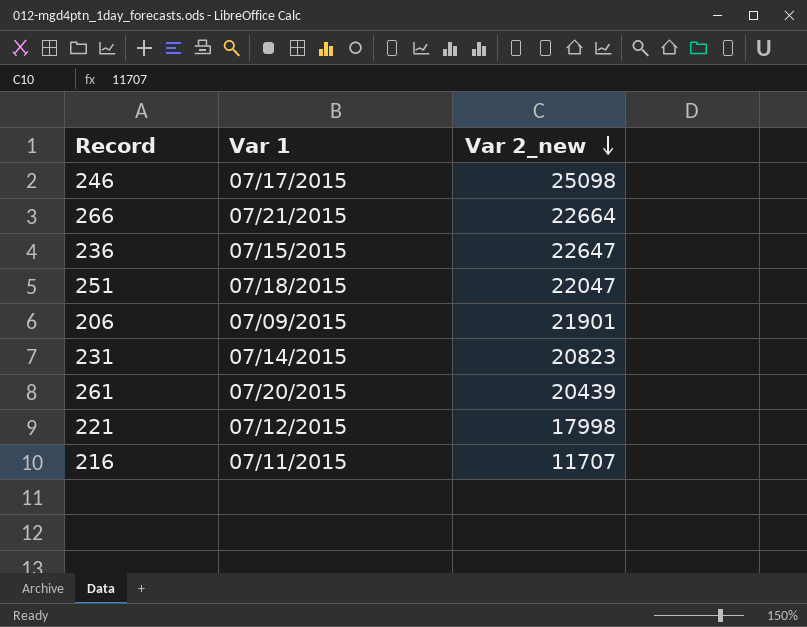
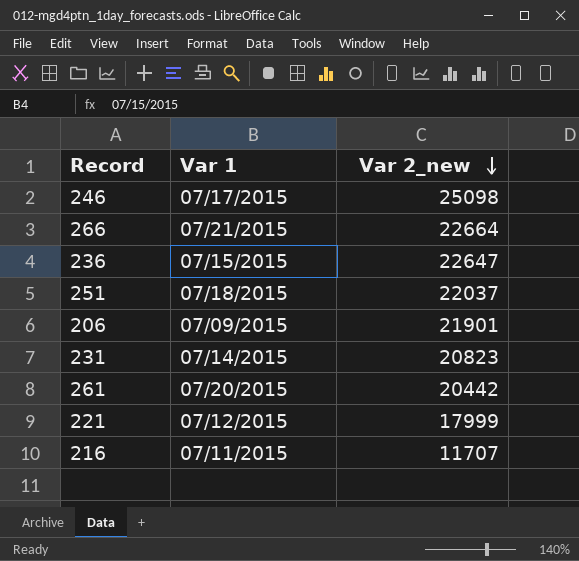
251 | Var 2_new: 22047 -> 22037
261 | Var 2_new: 20439 -> 20442
221 | Var 2_new: 17998 -> 17999

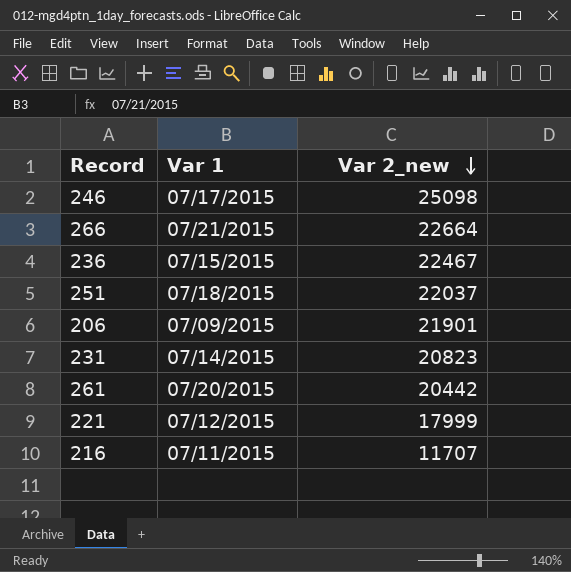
236 | Var 2_new: 22647 -> 22467

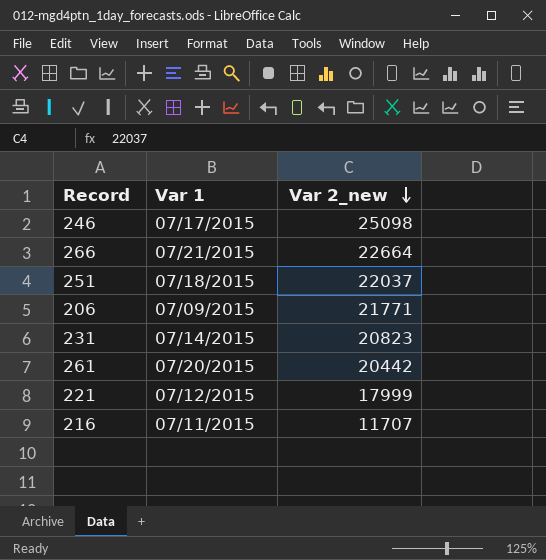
row 236: 07/15/2015 | 22467 -> none
206 | Var 2_new: 21901 -> 21771

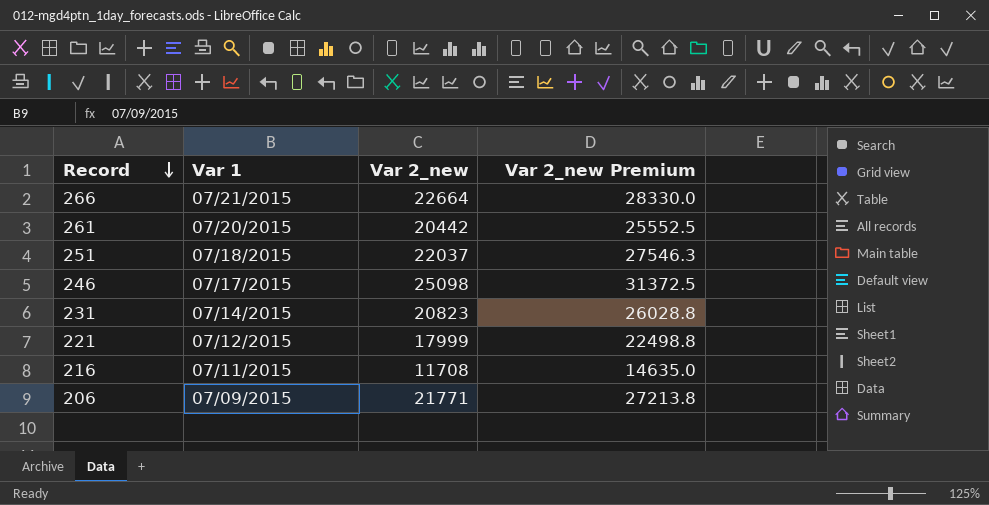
row order: Var 2_new descending -> Record descending
column Var 2_new Premium | formula: none -> [Var 2_new] * 1.25
216 | Var 2_new: 11707 -> 11708

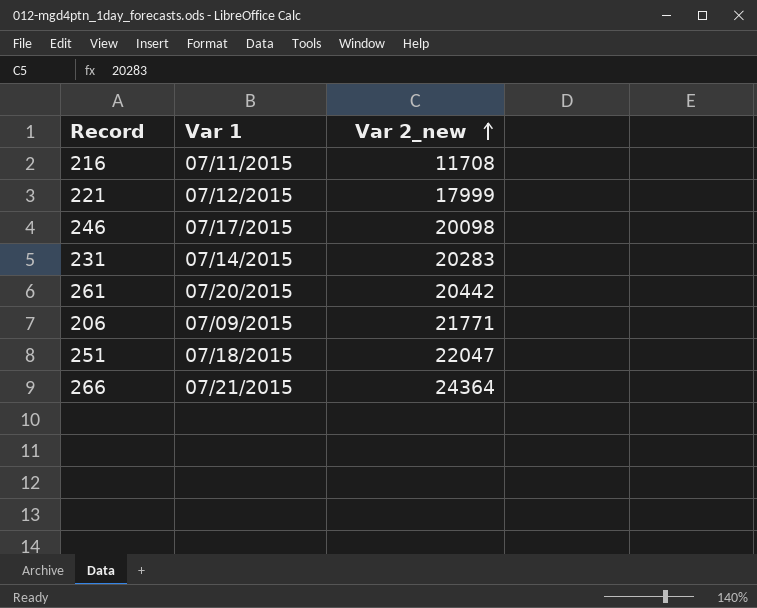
row order: Record descending -> Var 2_new ascending
column Var 2_new Premium | formula: [Var 2_new] * 1.25 -> none
246 | Var 2_new: 25098 -> 20098
231 | Var 2_new: 20823 -> 20283
251 | Var 2_new: 22037 -> 22047
266 | Var 2_new: 22664 -> 24364

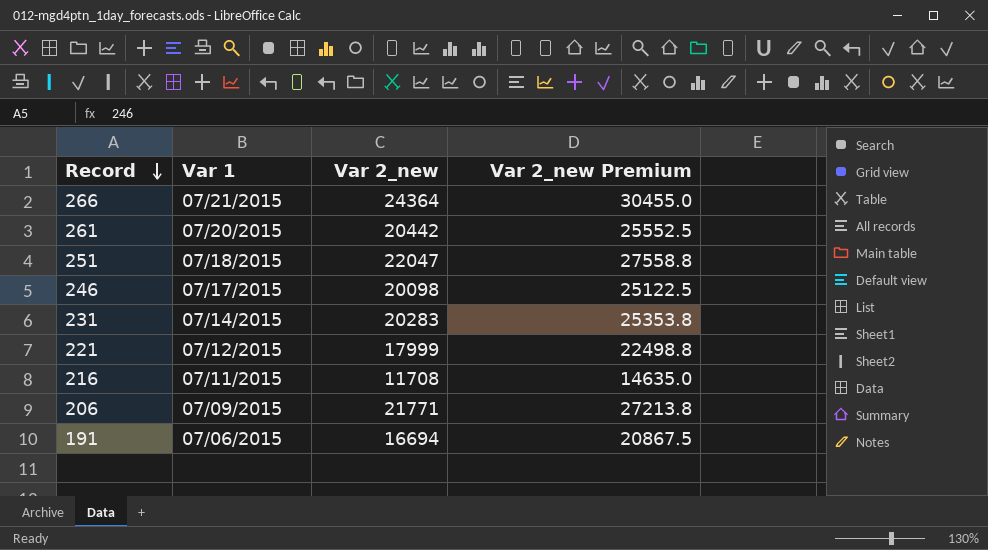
row order: Var 2_new ascending -> Record descending
column Var 2_new Premium | formula: none -> [Var 2_new] * 1.25
row 191: none -> 07/06/2015 | 16694 | 20867.5

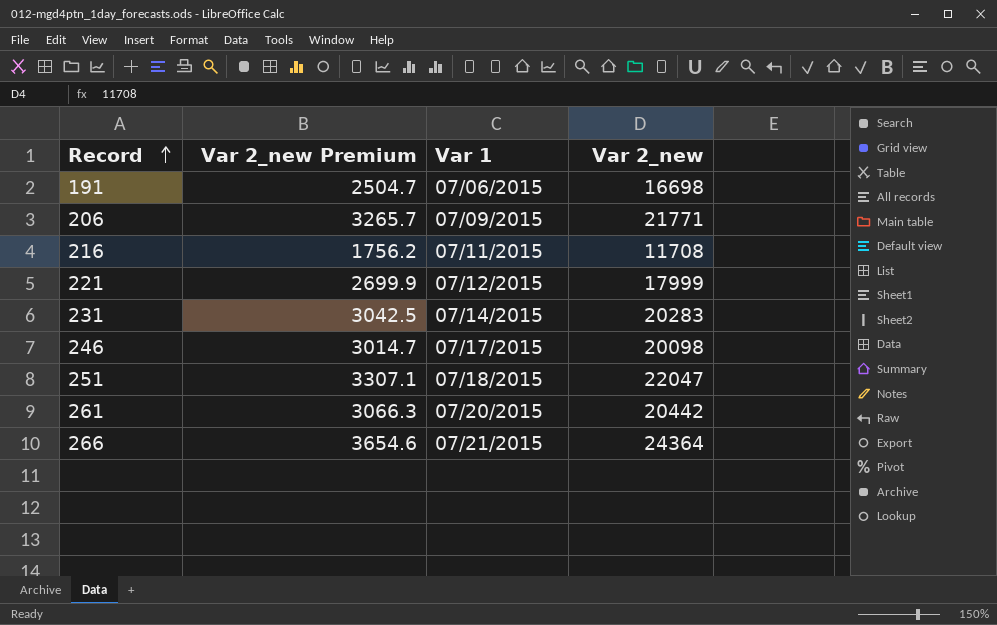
row order: Record descending -> Record ascending
column Var 2_new Premium | formula: [Var 2_new] * 1.25 -> [Var 2_new] * 0.15
column Var 2_new Premium | position: 4 -> 2
191 | Var 2_new: 16694 -> 16698

